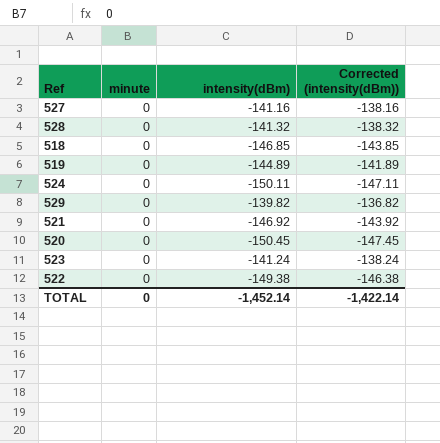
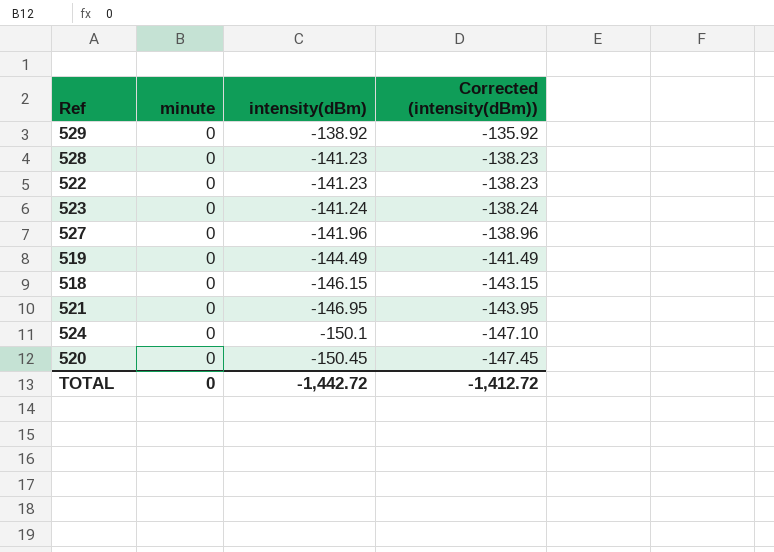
row order: none -> intensity(dBm) descending
529 | intensity(dBm): -139.82 -> -138.92
529 | Corrected (intensity(dBm)): -136.82 -> -135.92
528 | intensity(dBm): -141.32 -> -141.23
528 | Corrected (intensity(dBm)): -138.32 -> -138.23
522 | intensity(dBm): -149.38 -> -141.23
522 | Corrected (intensity(dBm)): -146.38 -> -138.23
527 | intensity(dBm): -141.16 -> -141.96
527 | Corrected (intensity(dBm)): -138.16 -> -138.96
519 | intensity(dBm): -144.89 -> -144.49
519 | Corrected (intensity(dBm)): -141.89 -> -141.49
518 | intensity(dBm): -146.85 -> -146.15
518 | Corrected (intensity(dBm)): -143.85 -> -143.15
521 | intensity(dBm): -146.92 -> -146.95
521 | Corrected (intensity(dBm)): -143.92 -> -143.95
524 | intensity(dBm): -150.11 -> -150.1
524 | Corrected (intensity(dBm)): -147.11 -> -147.10
TOTAL | intensity(dBm): -1,452.14 -> -1,442.72
TOTAL | Corrected (intensity(dBm)): -1,422.14 -> -1,412.72

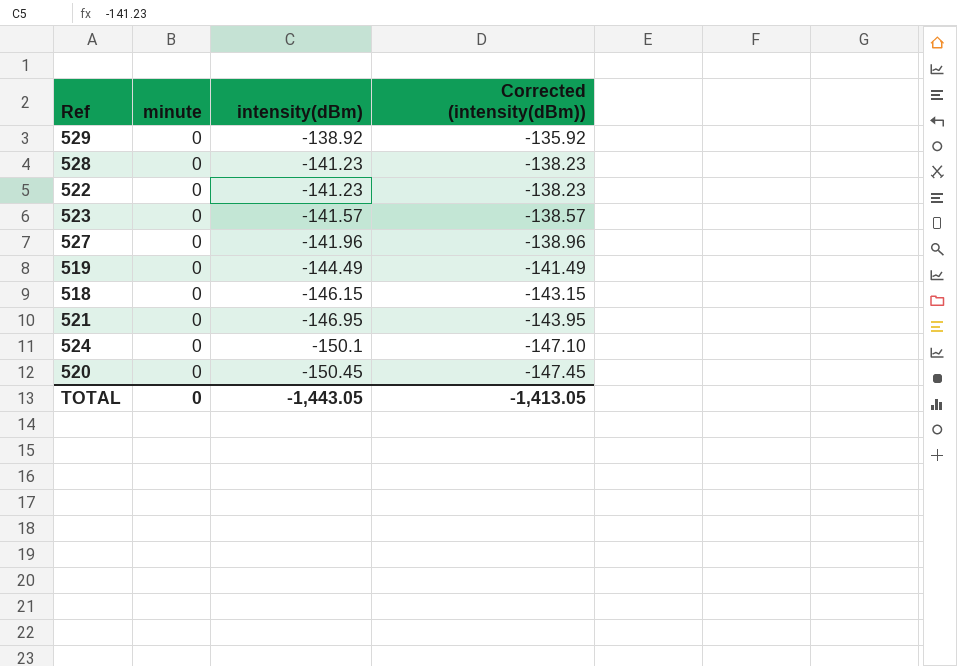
523 | intensity(dBm): -141.24 -> -141.57
523 | Corrected (intensity(dBm)): -138.24 -> -138.57
TOTAL | intensity(dBm): -1,442.72 -> -1,443.05
TOTAL | Corrected (intensity(dBm)): -1,412.72 -> -1,413.05

